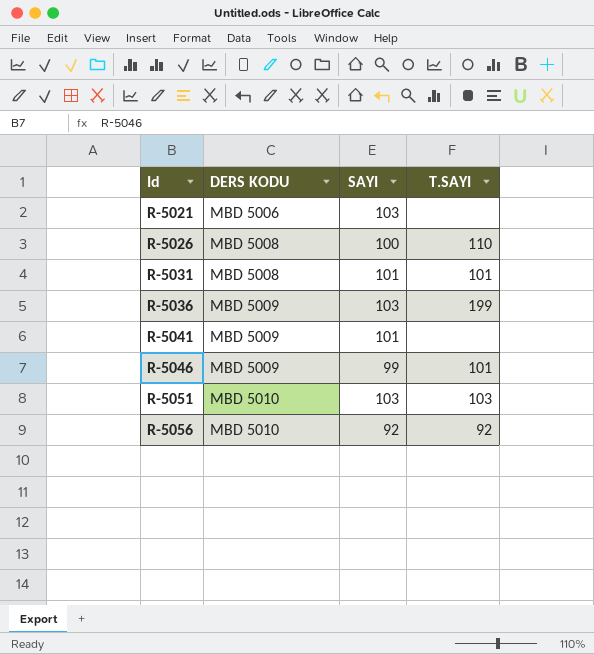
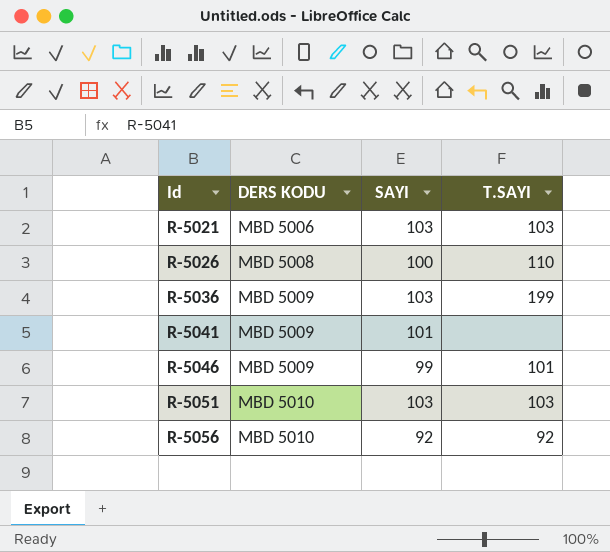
row R-5031: MBD 5008 | 101 | 101 -> none
R-5021 | T.SAYI: none -> 103

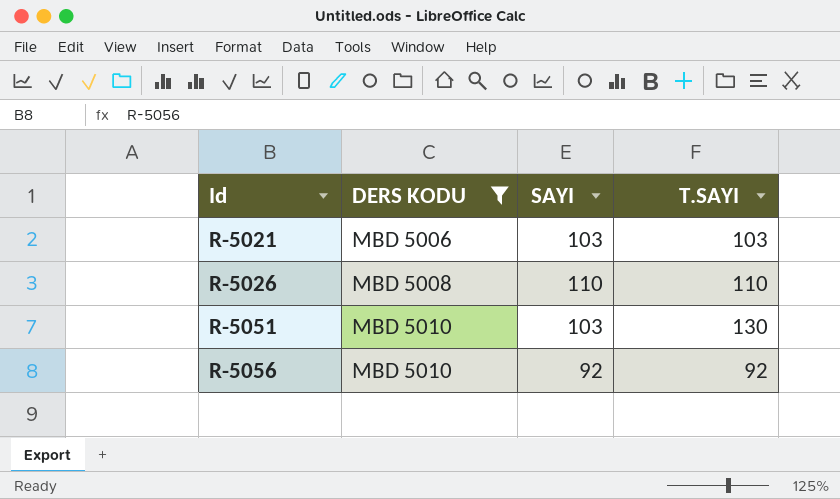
filter: none -> DERS KODU != MBD 5009
R-5026 | SAYI: 100 -> 110
R-5051 | T.SAYI: 103 -> 130

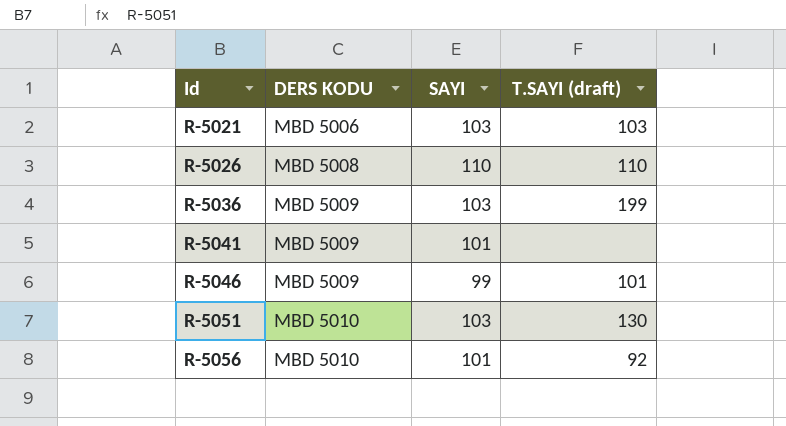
filter: DERS KODU != MBD 5009 -> none
column name: T.SAYI -> T.SAYI (draft)
R-5056 | SAYI: 92 -> 101

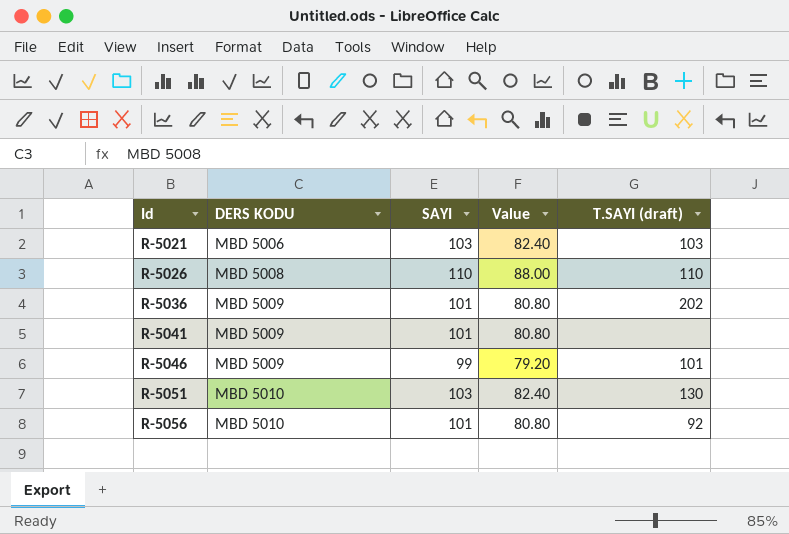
column Value | formula: none -> [SAYI] * 0.8
R-5036 | SAYI: 103 -> 101
R-5036 | T.SAYI (draft): 199 -> 202

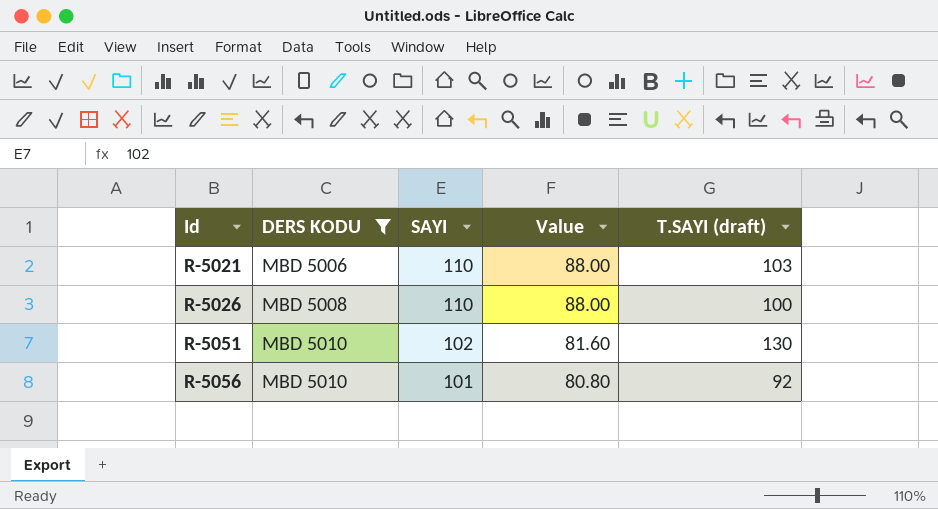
filter: none -> DERS KODU != MBD 5009
R-5021 | SAYI: 103 -> 110
R-5021 | Value: 82.40 -> 88.00
R-5026 | T.SAYI (draft): 110 -> 100
R-5051 | SAYI: 103 -> 102
R-5051 | Value: 82.40 -> 81.60

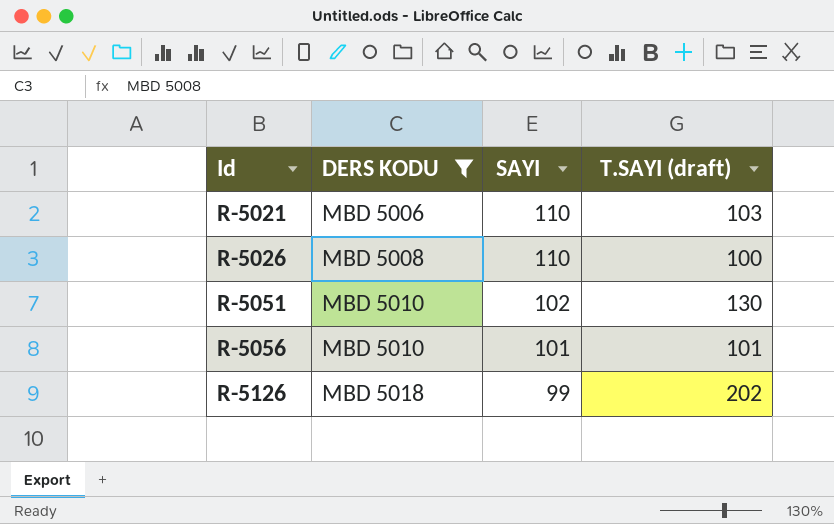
column Value | formula: [SAYI] * 0.8 -> none
R-5056 | T.SAYI (draft): 92 -> 101
row R-5126: none -> MBD 5018 | 99 | 202

